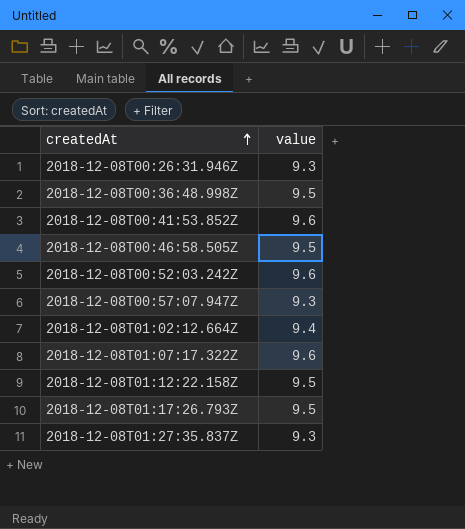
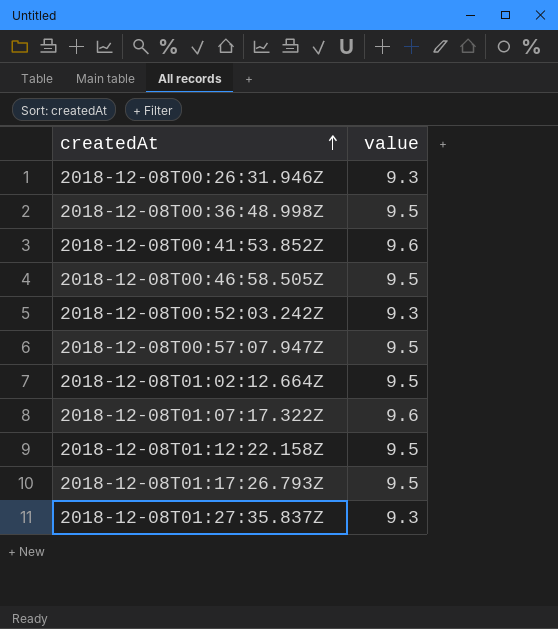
2018-12-08T00:52:03.242Z | value: 9.6 -> 9.3
2018-12-08T00:57:07.947Z | value: 9.3 -> 9.5
2018-12-08T01:02:12.664Z | value: 9.4 -> 9.5

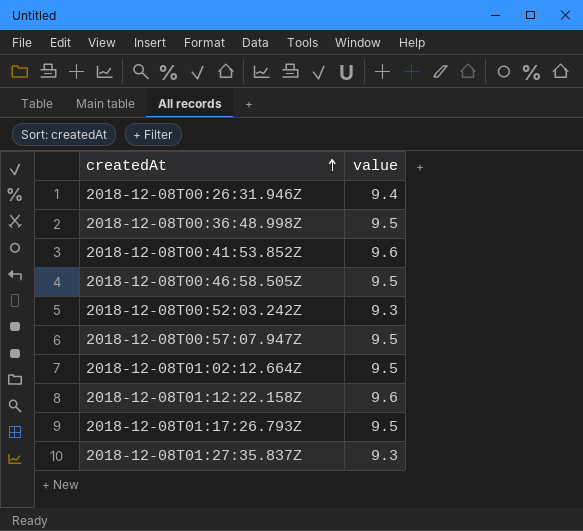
row 2018-12-08T01:07:17.322Z: 9.6 -> none
2018-12-08T00:26:31.946Z | value: 9.3 -> 9.4
2018-12-08T01:12:22.158Z | value: 9.5 -> 9.6

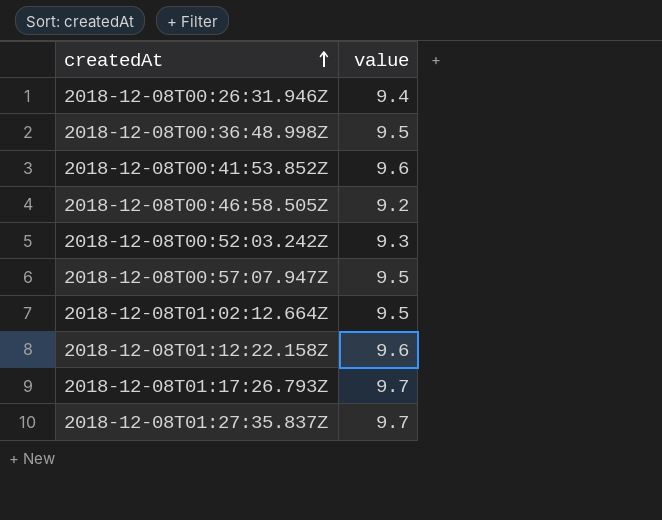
2018-12-08T00:46:58.505Z | value: 9.5 -> 9.2
2018-12-08T01:17:26.793Z | value: 9.5 -> 9.7
2018-12-08T01:27:35.837Z | value: 9.3 -> 9.7

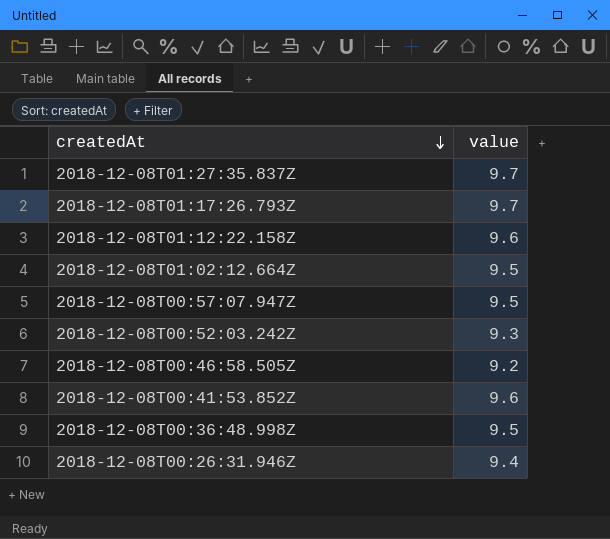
row order: createdAt ascending -> createdAt descending

